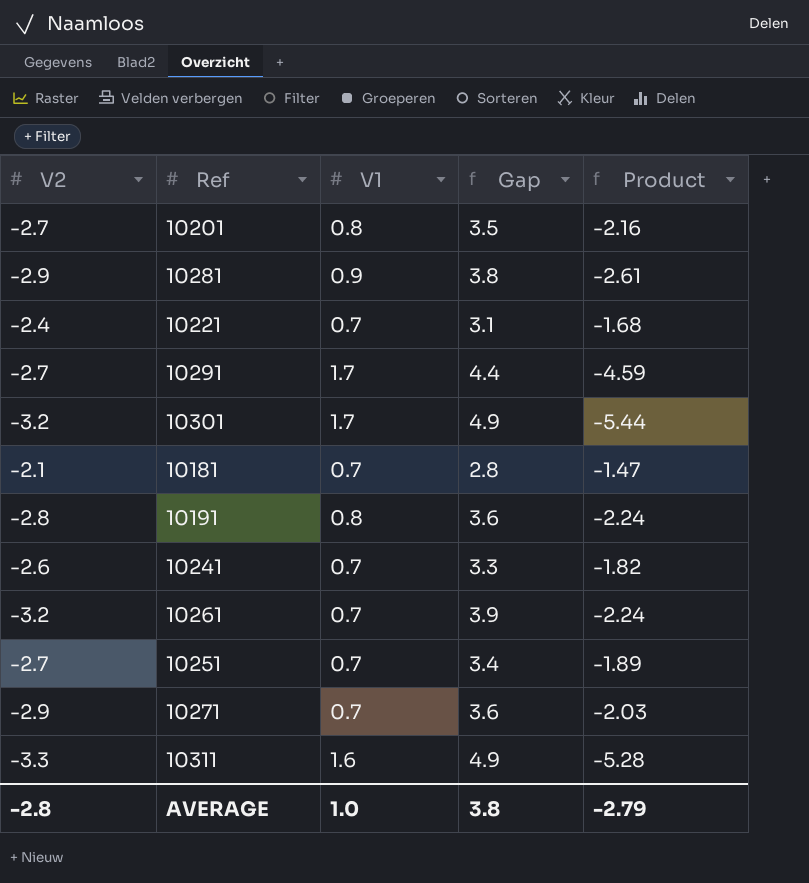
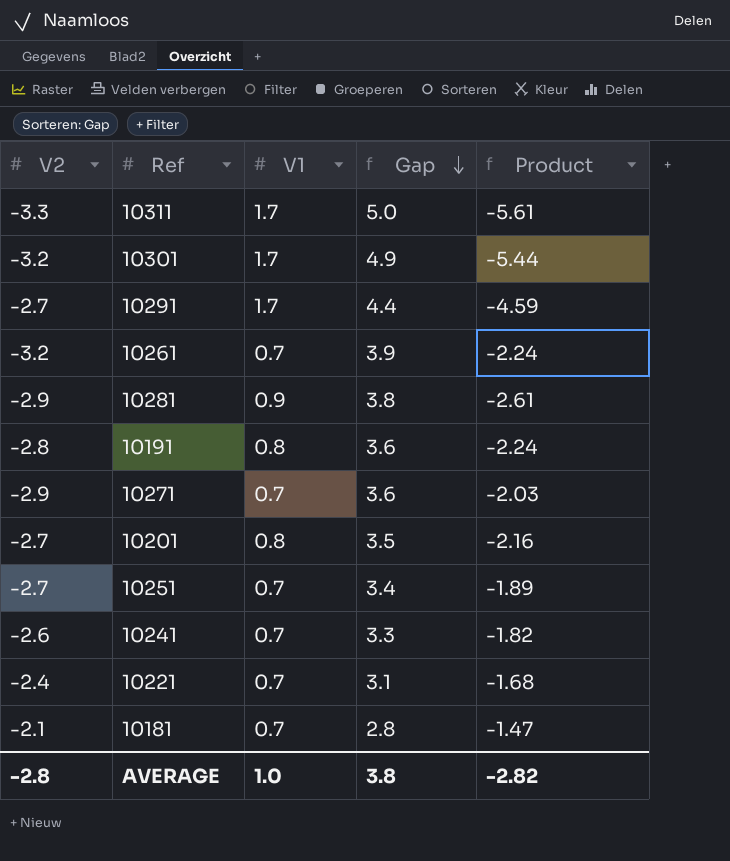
row order: none -> Gap descending
10311 | V1: 1.6 -> 1.7
10311 | Gap: 4.9 -> 5.0
10311 | Product: -5.28 -> -5.61
AVERAGE | Product: -2.79 -> -2.82

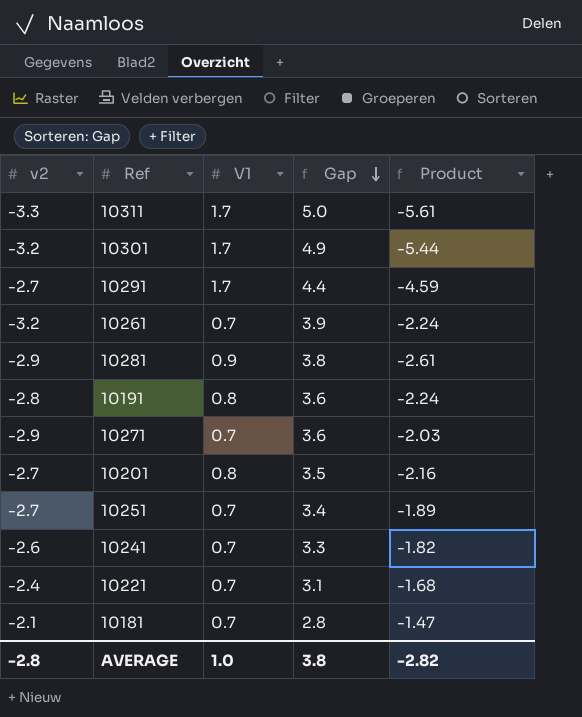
column name: V2 -> v2

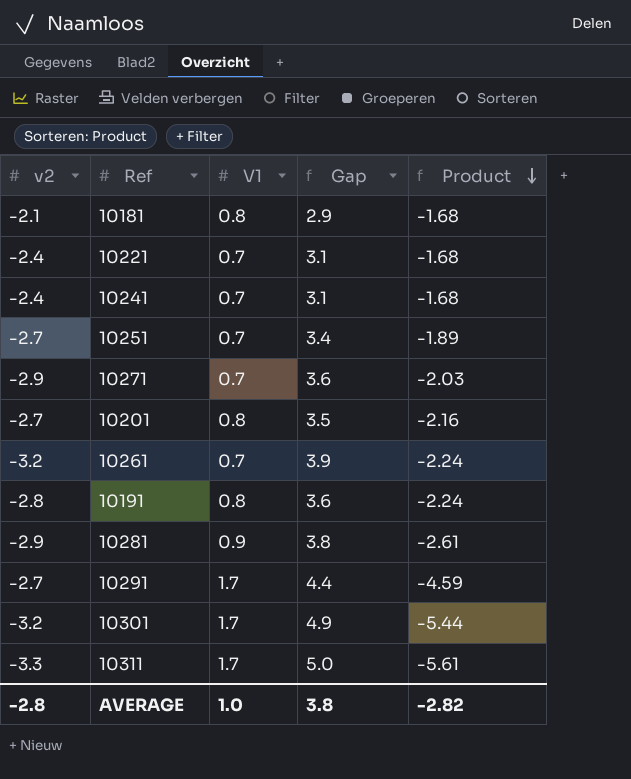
row order: Gap descending -> Product descending
10181 | V1: 0.7 -> 0.8
10181 | Gap: 2.8 -> 2.9
10181 | Product: -1.47 -> -1.68
10241 | v2: -2.6 -> -2.4
10241 | Gap: 3.3 -> 3.1
10241 | Product: -1.82 -> -1.68

